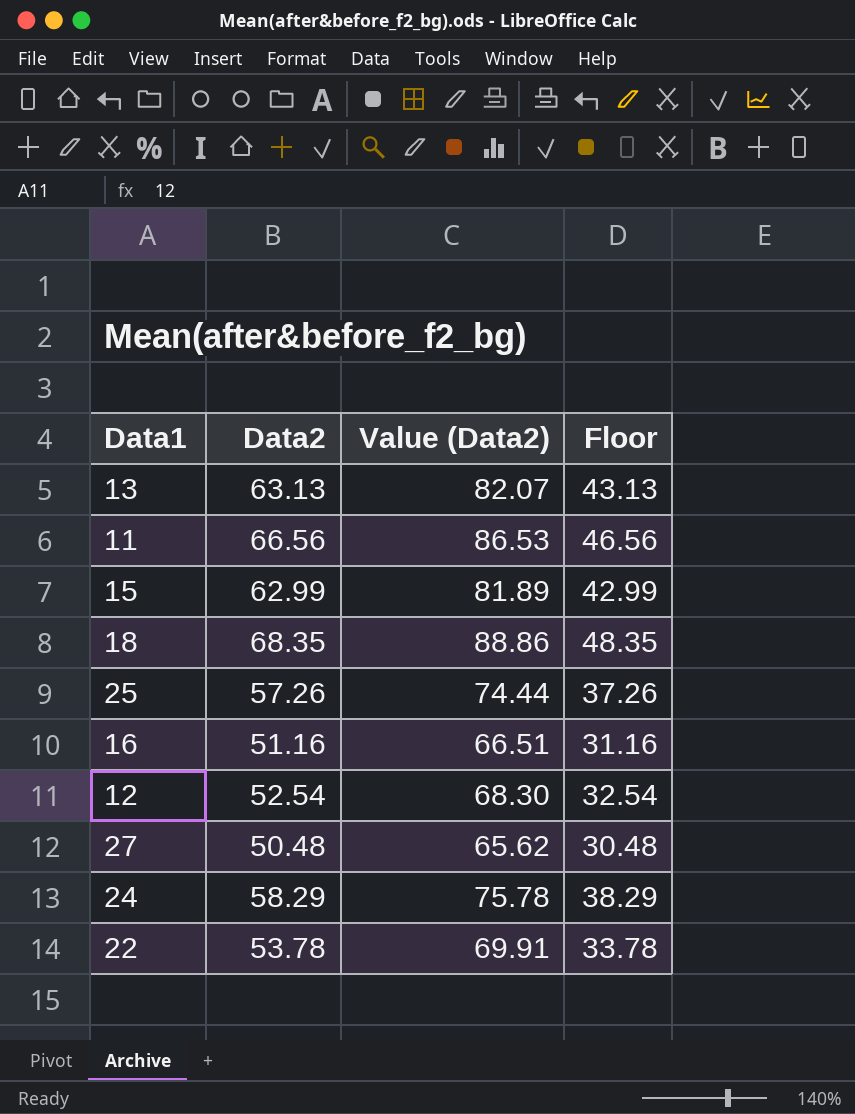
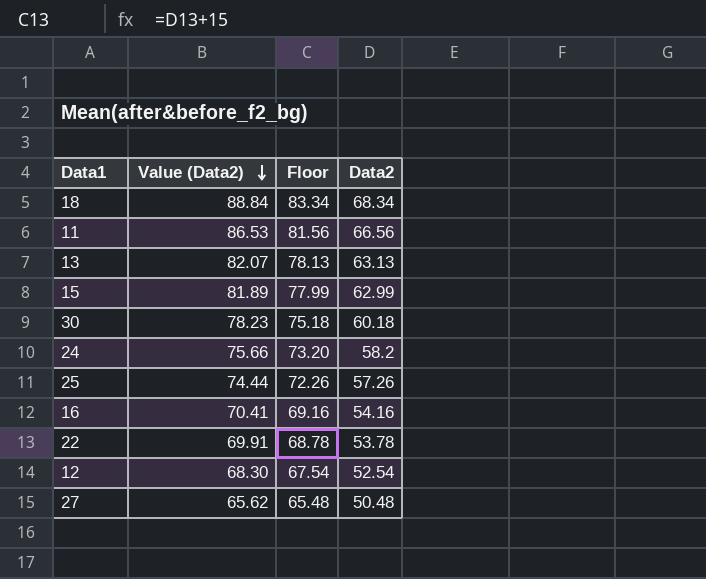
row order: none -> Value (Data2) descending
column Floor | formula: [Data2] - 20 -> [Data2] + 15
column Data2 | position: 2 -> 4
18 | Value (Data2): 88.86 -> 88.84
18 | Data2: 68.35 -> 68.34
row 30: none -> 78.23 | 75.18 | 60.18
24 | Value (Data2): 75.78 -> 75.66
24 | Data2: 58.29 -> 58.2
16 | Value (Data2): 66.51 -> 70.41
16 | Data2: 51.16 -> 54.16

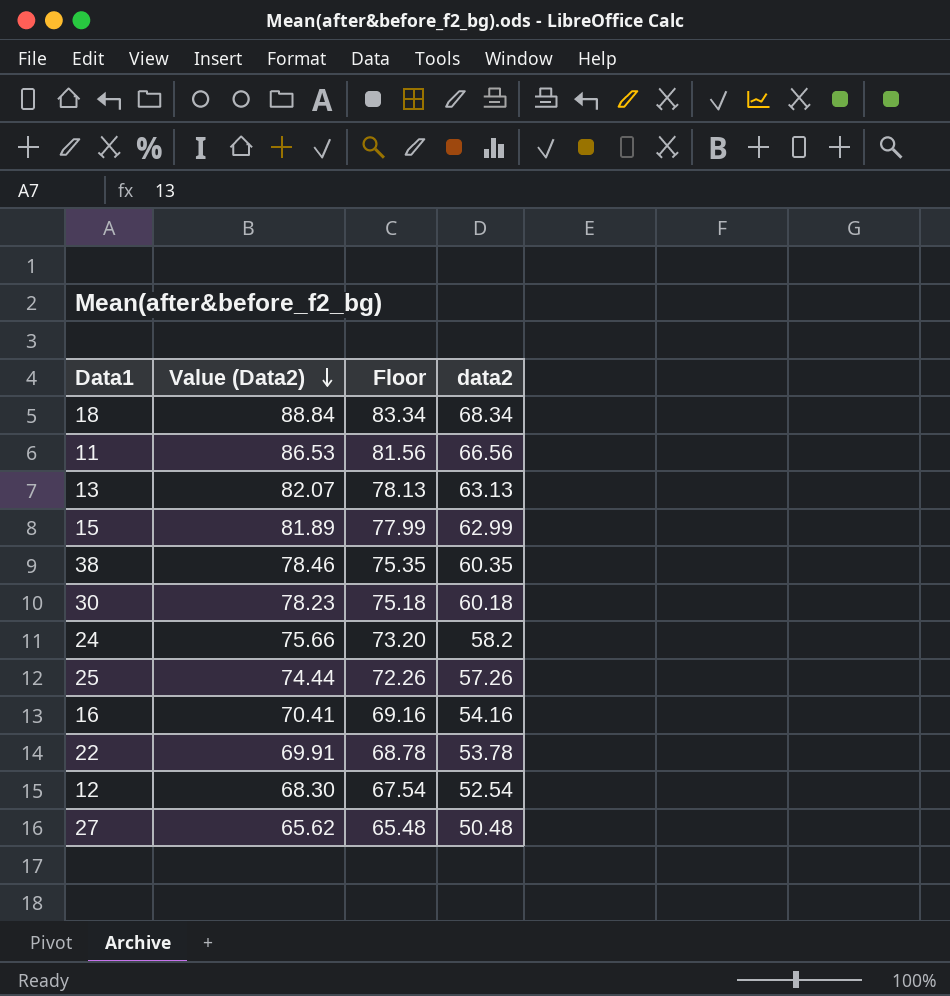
column name: Data2 -> data2
row 38: none -> 78.46 | 75.35 | 60.35

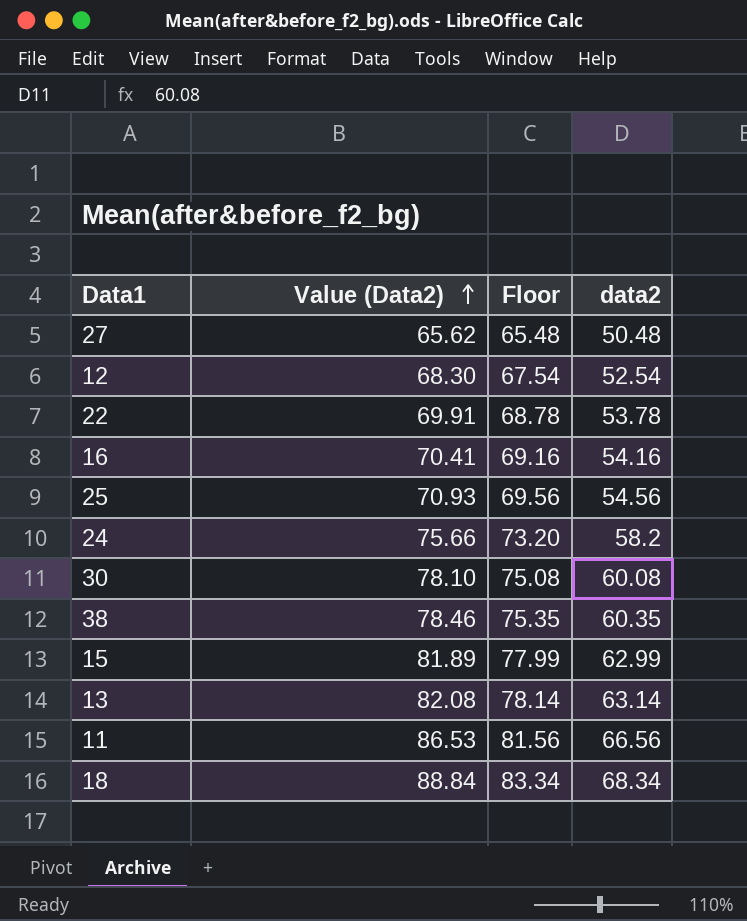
row order: Value (Data2) descending -> Value (Data2) ascending
25 | Value (Data2): 74.44 -> 70.93
25 | Floor: 72.26 -> 69.56
25 | data2: 57.26 -> 54.56
30 | Value (Data2): 78.23 -> 78.10
30 | Floor: 75.18 -> 75.08
30 | data2: 60.18 -> 60.08
13 | Value (Data2): 82.07 -> 82.08
13 | Floor: 78.13 -> 78.14
13 | data2: 63.13 -> 63.14

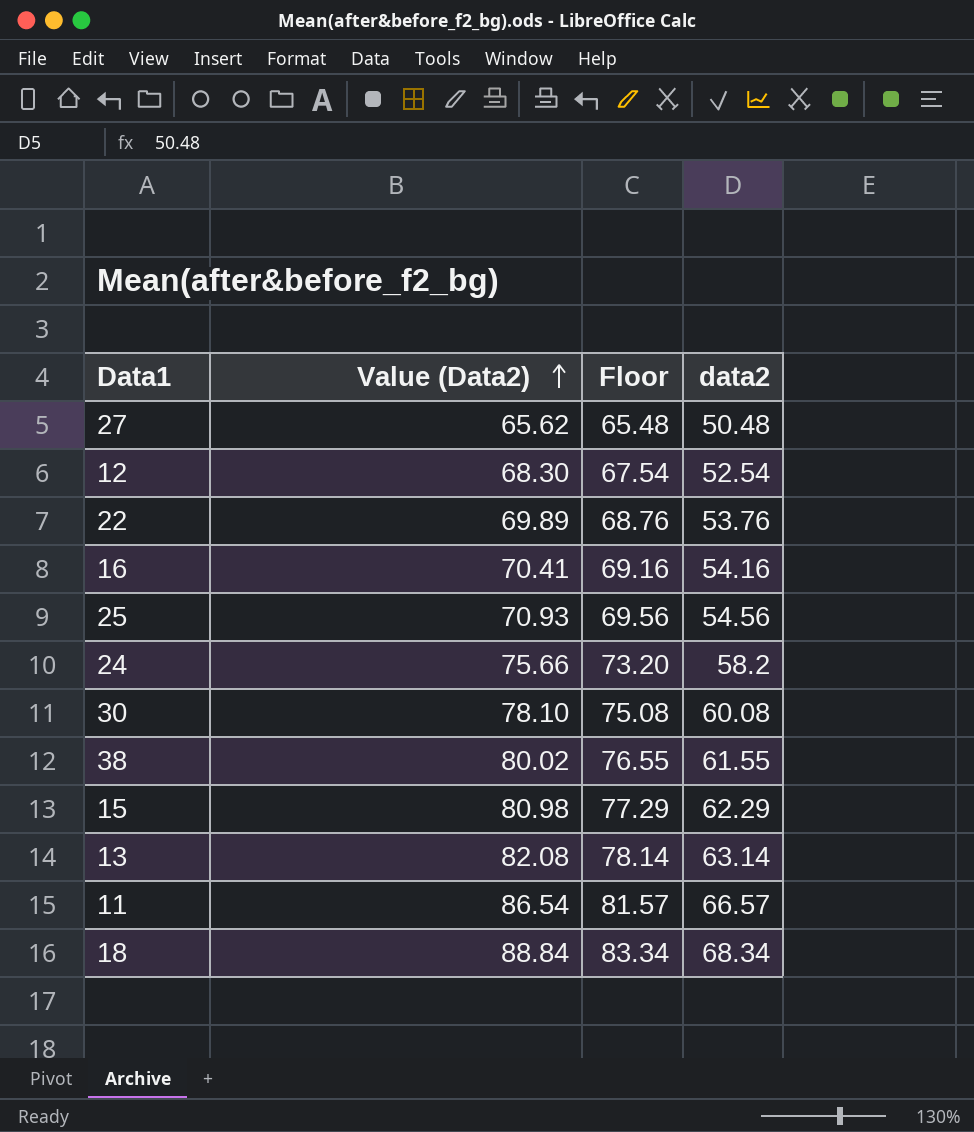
22 | Value (Data2): 69.91 -> 69.89
22 | Floor: 68.78 -> 68.76
22 | data2: 53.78 -> 53.76
38 | Value (Data2): 78.46 -> 80.02
38 | Floor: 75.35 -> 76.55
38 | data2: 60.35 -> 61.55
15 | Value (Data2): 81.89 -> 80.98
15 | Floor: 77.99 -> 77.29
15 | data2: 62.99 -> 62.29
11 | Value (Data2): 86.53 -> 86.54
11 | Floor: 81.56 -> 81.57
11 | data2: 66.56 -> 66.57

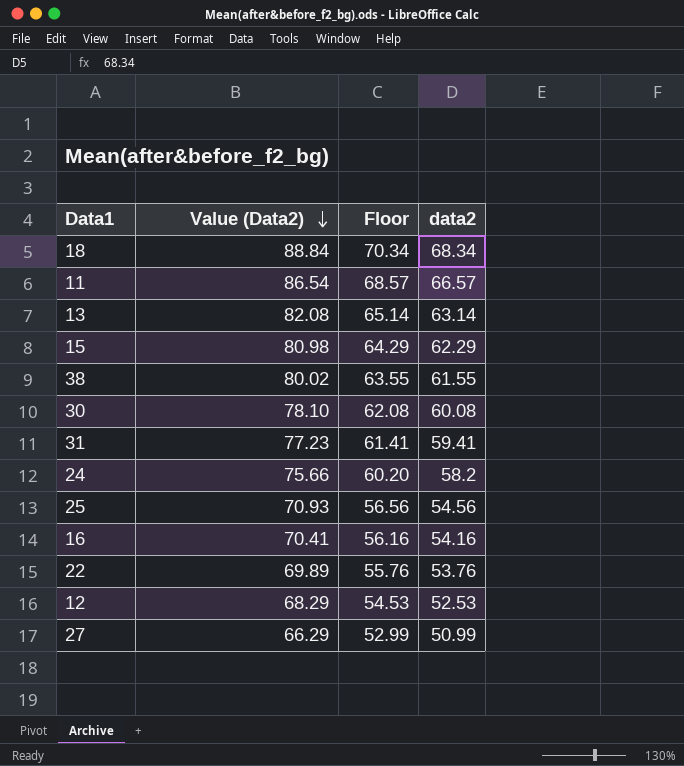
row order: Value (Data2) ascending -> Value (Data2) descending
column Floor | formula: [data2] + 15 -> [data2] + 2
row 31: none -> 77.23 | 61.41 | 59.41
12 | Value (Data2): 68.30 -> 68.29
12 | data2: 52.54 -> 52.53
27 | Value (Data2): 65.62 -> 66.29
27 | data2: 50.48 -> 50.99

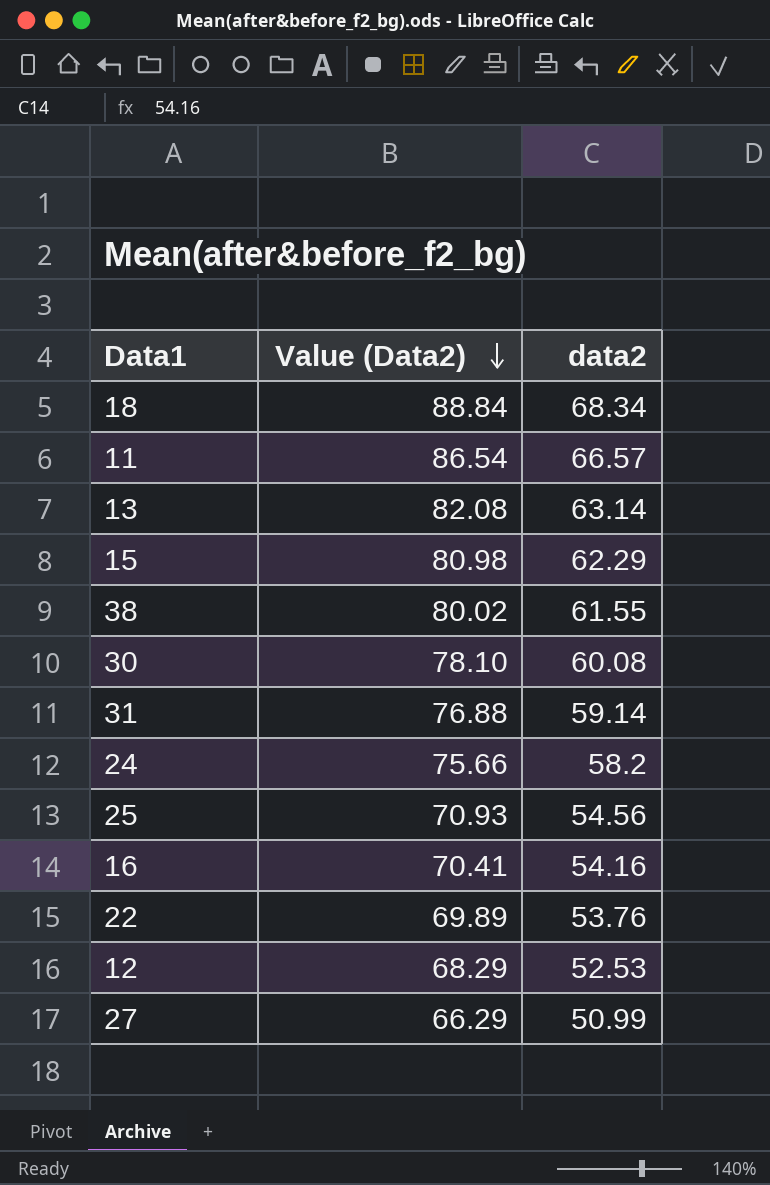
column Floor | formula: [data2] + 2 -> none
31 | Value (Data2): 77.23 -> 76.88
31 | data2: 59.41 -> 59.14

